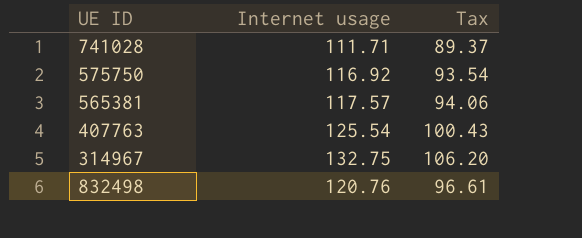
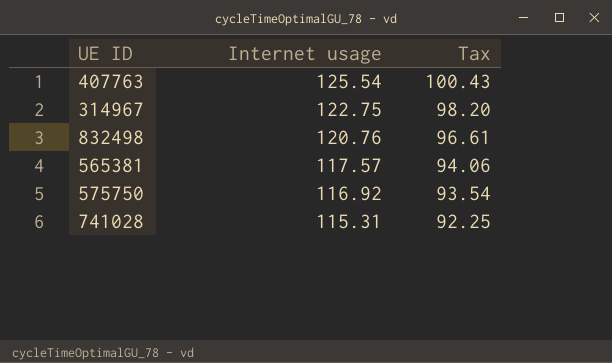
row order: none -> Internet usage descending
314967 | Internet usage: 132.75 -> 122.75
314967 | Tax: 106.20 -> 98.20
741028 | Internet usage: 111.71 -> 115.31
741028 | Tax: 89.37 -> 92.25

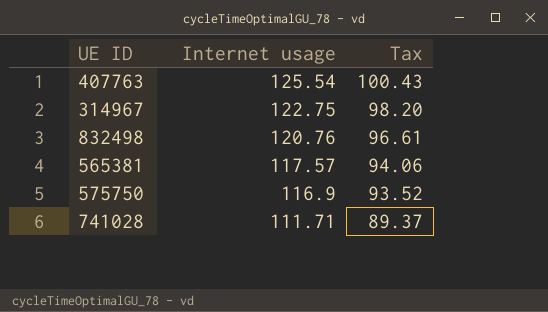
575750 | Internet usage: 116.92 -> 116.9
575750 | Tax: 93.54 -> 93.52
741028 | Internet usage: 115.31 -> 111.71
741028 | Tax: 92.25 -> 89.37

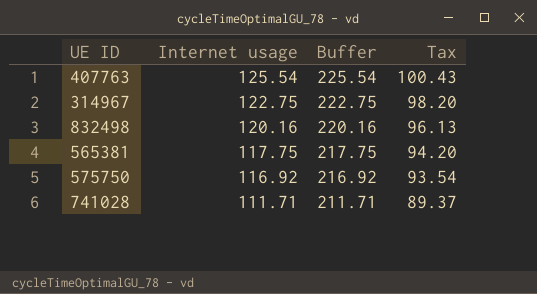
column Buffer | formula: none -> [Internet usage] + 100
832498 | Internet usage: 120.76 -> 120.16
832498 | Tax: 96.61 -> 96.13
565381 | Internet usage: 117.57 -> 117.75
565381 | Tax: 94.06 -> 94.20
575750 | Internet usage: 116.9 -> 116.92
575750 | Tax: 93.52 -> 93.54

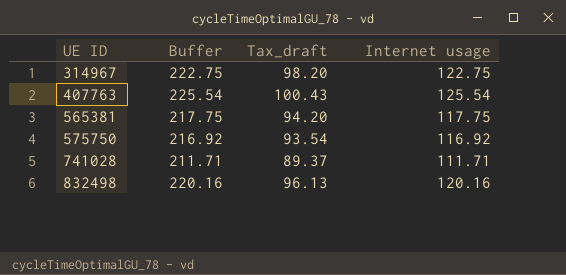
row order: Internet usage descending -> UE ID ascending
column name: Tax -> Tax_draft
column Internet usage | position: 2 -> 4

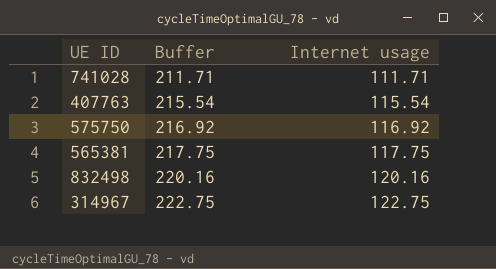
row order: UE ID ascending -> Buffer ascending
column Tax_draft | formula: [Internet usage] * 0.8 -> none
407763 | Buffer: 225.54 -> 215.54
407763 | Internet usage: 125.54 -> 115.54

